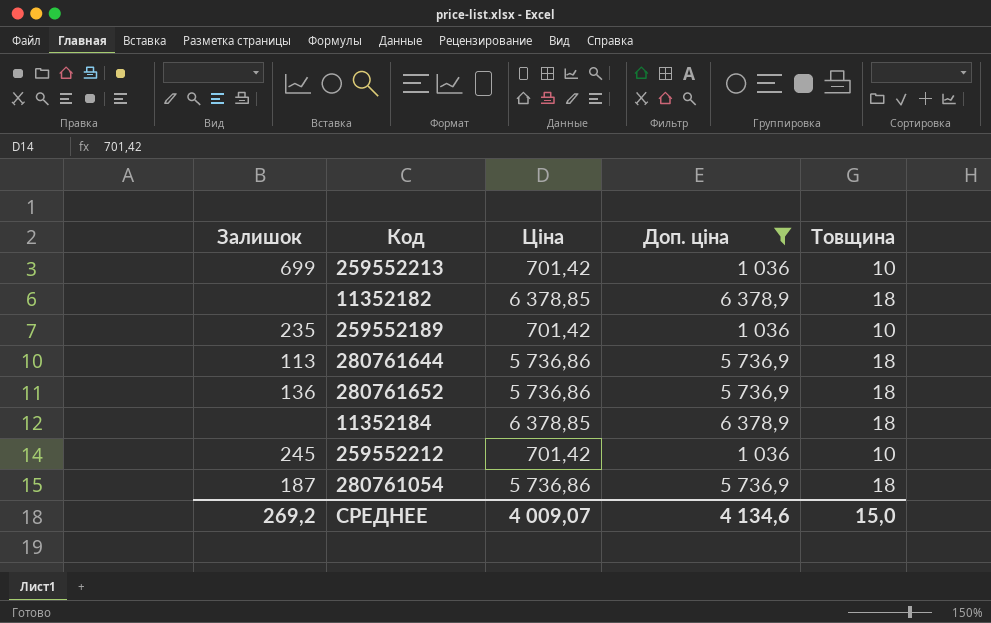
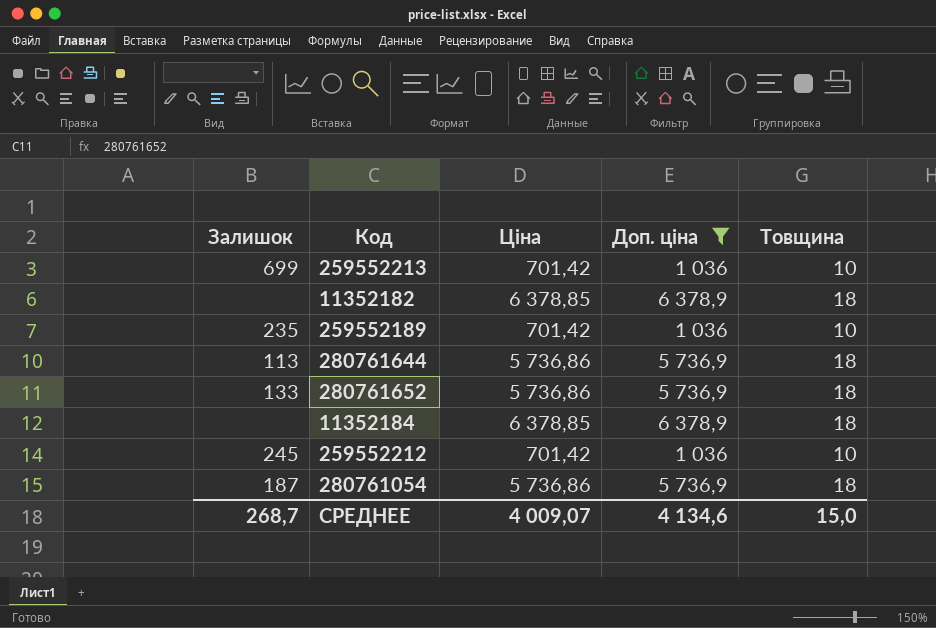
280761652 | Залишок: 136 -> 133
СРЕДНЕЕ | Залишок: 269,2 -> 268,7

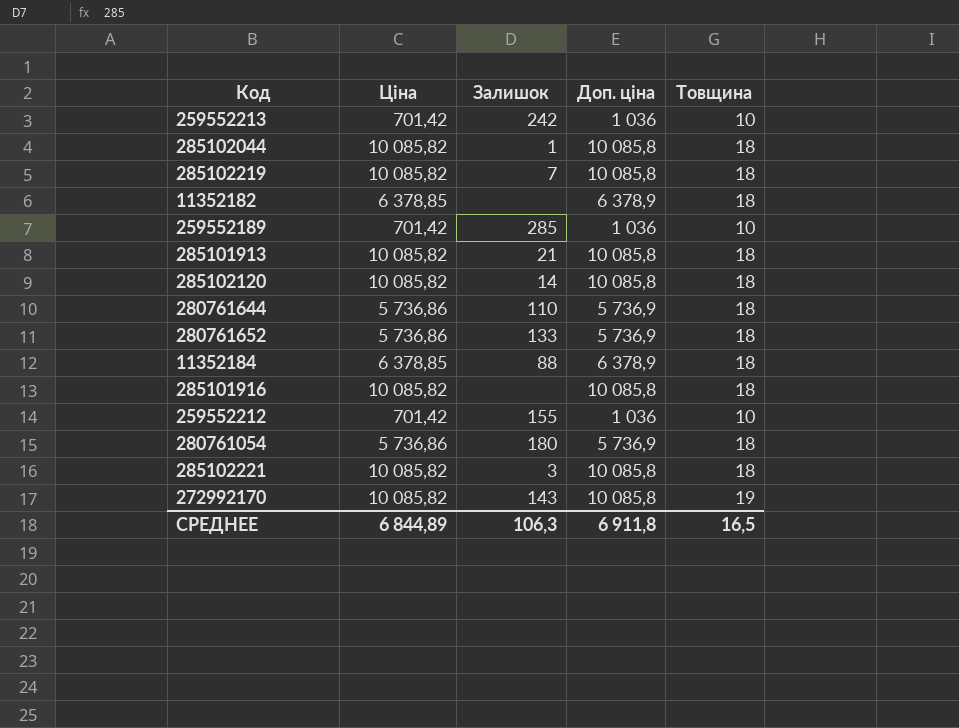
filter: Доп. ціна != 10 085,8 -> none
column Залишок | position: 1 -> 3
259552213 | Залишок: 699 -> 242
259552189 | Залишок: 235 -> 285
280761644 | Залишок: 113 -> 110
11352184 | Залишок: none -> 88
259552212 | Залишок: 245 -> 155
280761054 | Залишок: 187 -> 180
СРЕДНЕЕ | Ціна: 4 009,07 -> 6 844,89
СРЕДНЕЕ | Залишок: 268,7 -> 106,3
СРЕДНЕЕ | Доп. ціна: 4 134,6 -> 6 911,8
СРЕДНЕЕ | Товщина: 15,0 -> 16,5

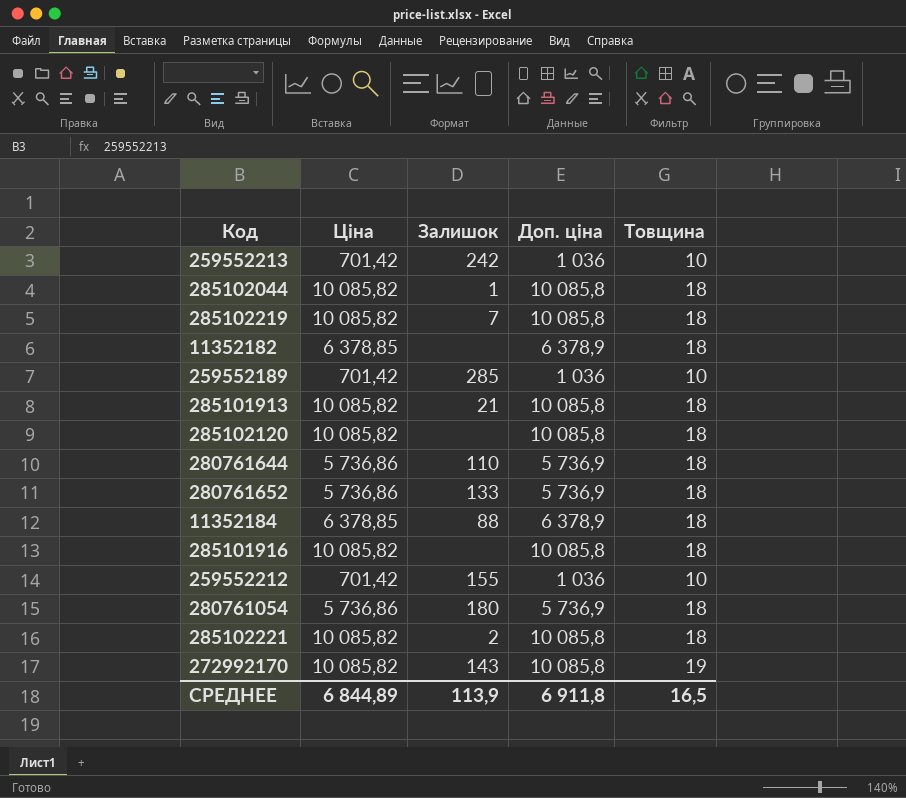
285102120 | Залишок: 14 -> none
285102221 | Залишок: 3 -> 2
СРЕДНЕЕ | Залишок: 106,3 -> 113,9

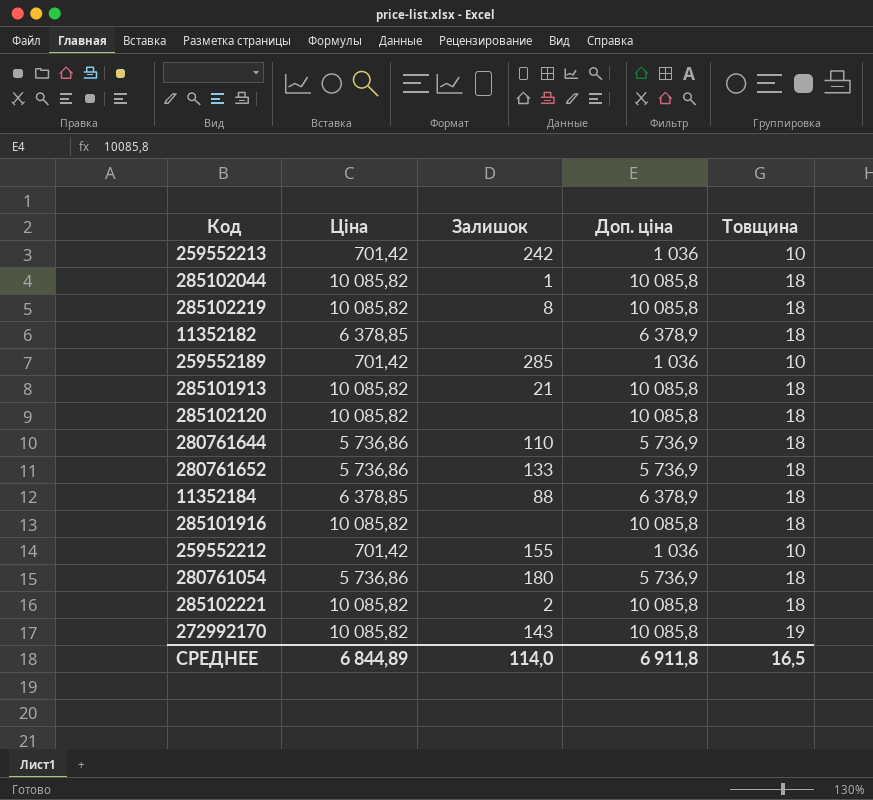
285102219 | Залишок: 7 -> 8
СРЕДНЕЕ | Залишок: 113,9 -> 114,0

